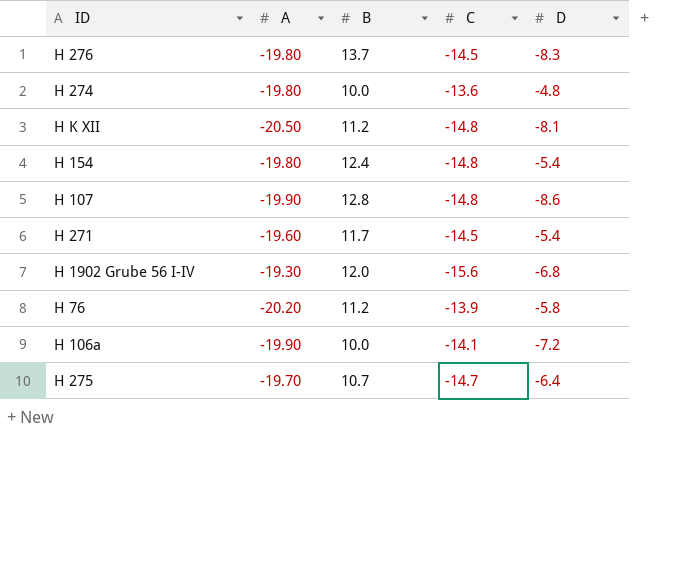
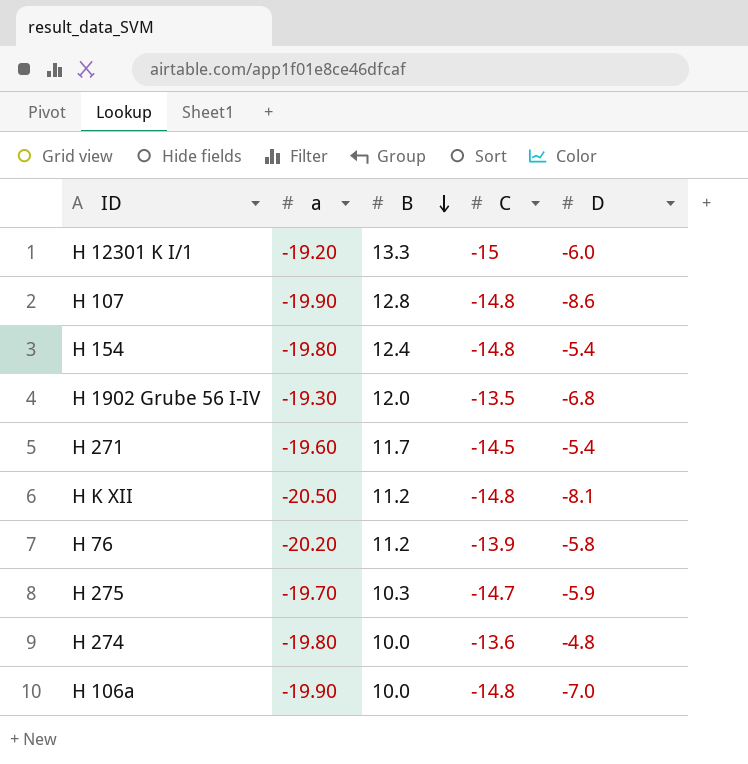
row order: none -> B descending
column name: A -> a
row H 276: -19.80 | 13.7 | -14.5 | -8.3 -> none
row H 12301 K I/1: none -> -19.20 | 13.3 | -15 | -6.0
H 1902 Grube 56 I-IV | C: -15.6 -> -13.5
H 275 | B: 10.7 -> 10.3
H 275 | D: -6.4 -> -5.9
H 106a | C: -14.1 -> -14.8
H 106a | D: -7.2 -> -7.0

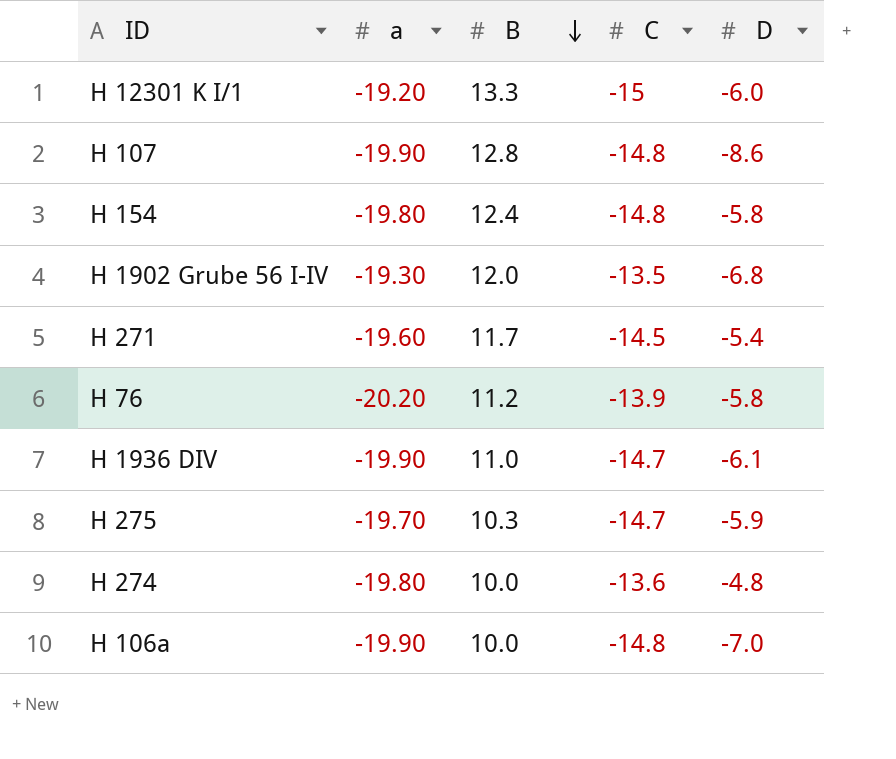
row H K XII: -20.50 | 11.2 | -14.8 | -8.1 -> none
H 154 | D: -5.4 -> -5.8
row H 1936 DIV: none -> -19.90 | 11.0 | -14.7 | -6.1

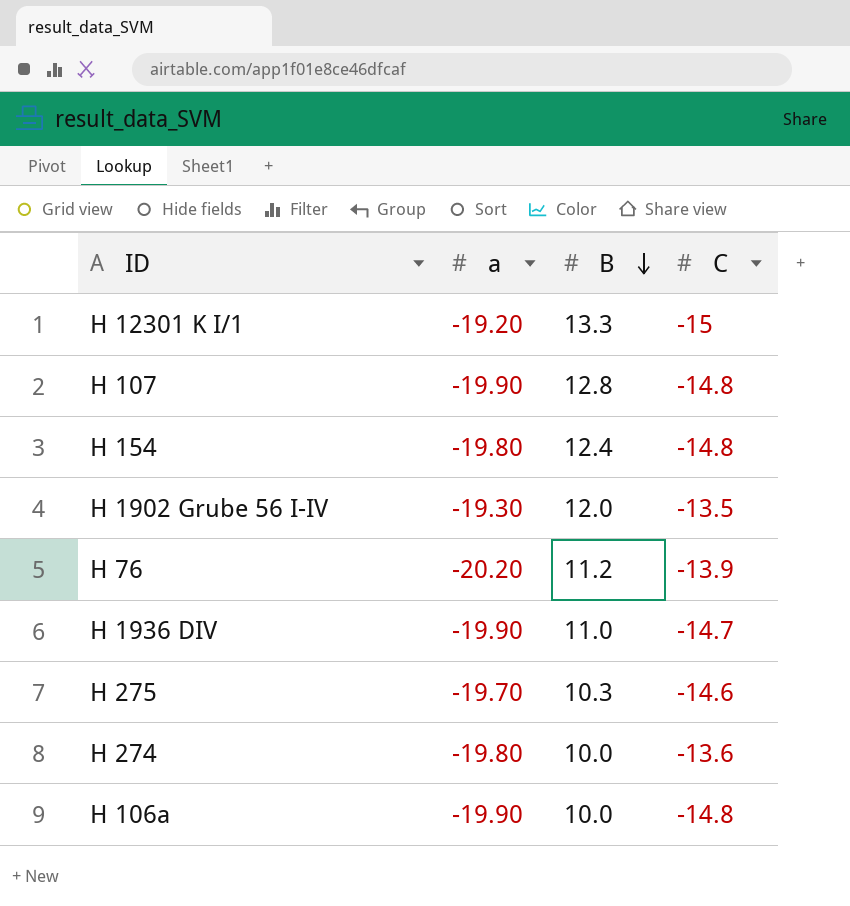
column D | position: 5 -> none
row H 271: -19.60 | 11.7 | -14.5 | -5.4 -> none
H 275 | C: -14.7 -> -14.6

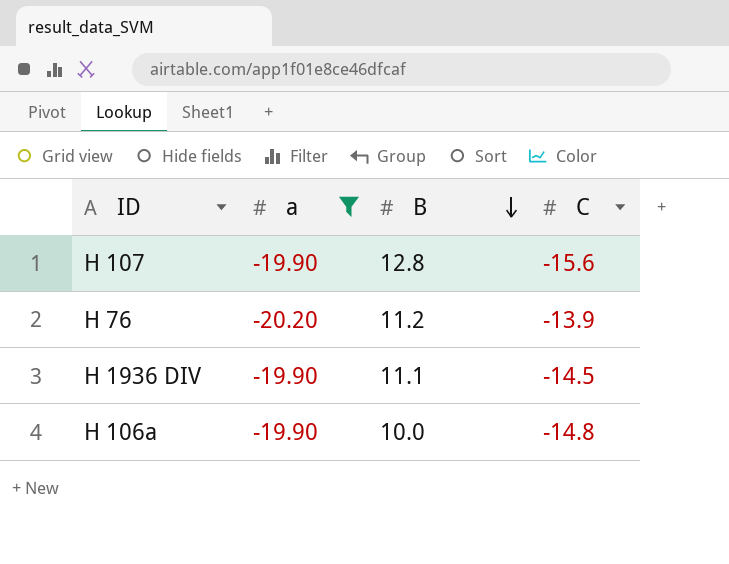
filter: none -> a <= -19.90
H 107 | C: -14.8 -> -15.6
H 1936 DIV | B: 11.0 -> 11.1
H 1936 DIV | C: -14.7 -> -14.5

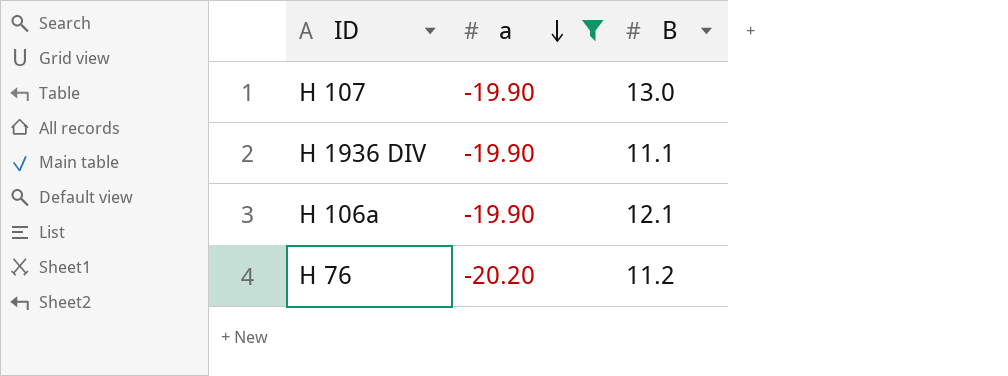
row order: B descending -> a descending
column C | position: 4 -> none
H 107 | B: 12.8 -> 13.0
H 106a | B: 10.0 -> 12.1

